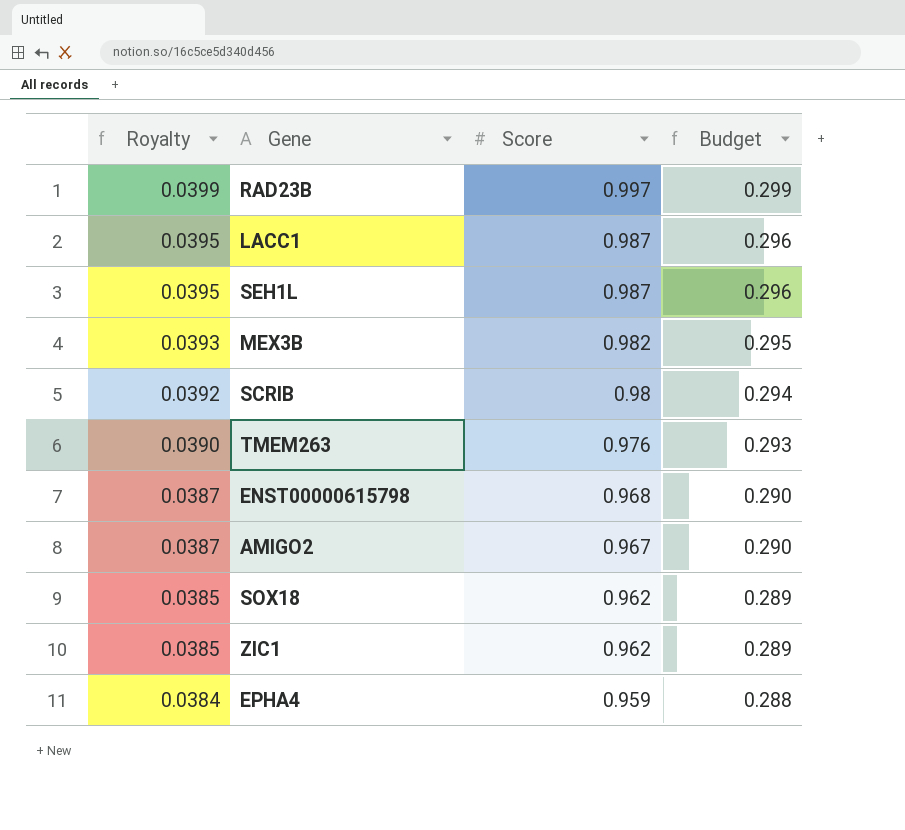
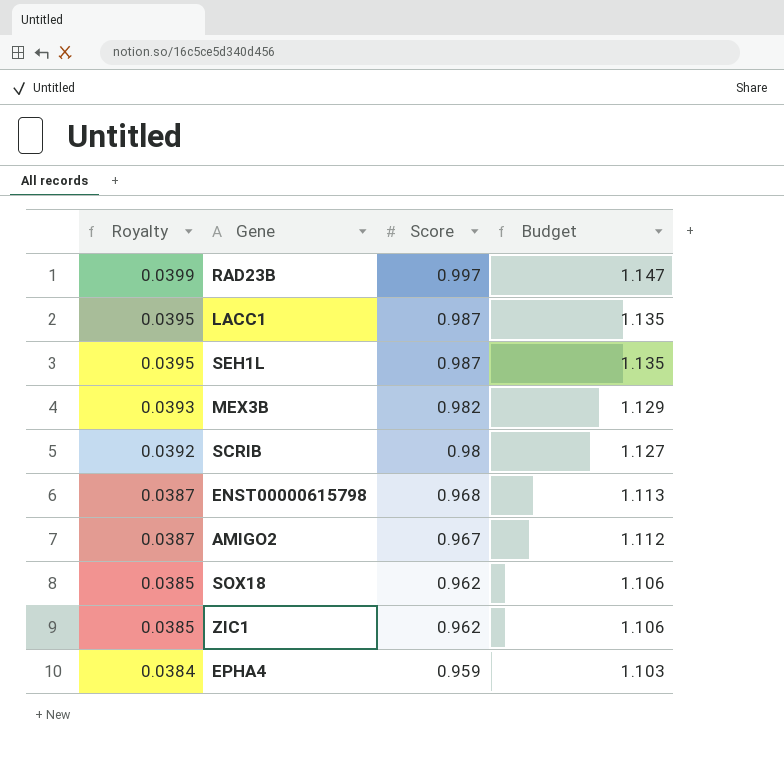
column Budget | formula: [Score] * 0.3 -> [Score] * 1.15
row TMEM263: 0.0390 | 0.976 | 0.293 -> none

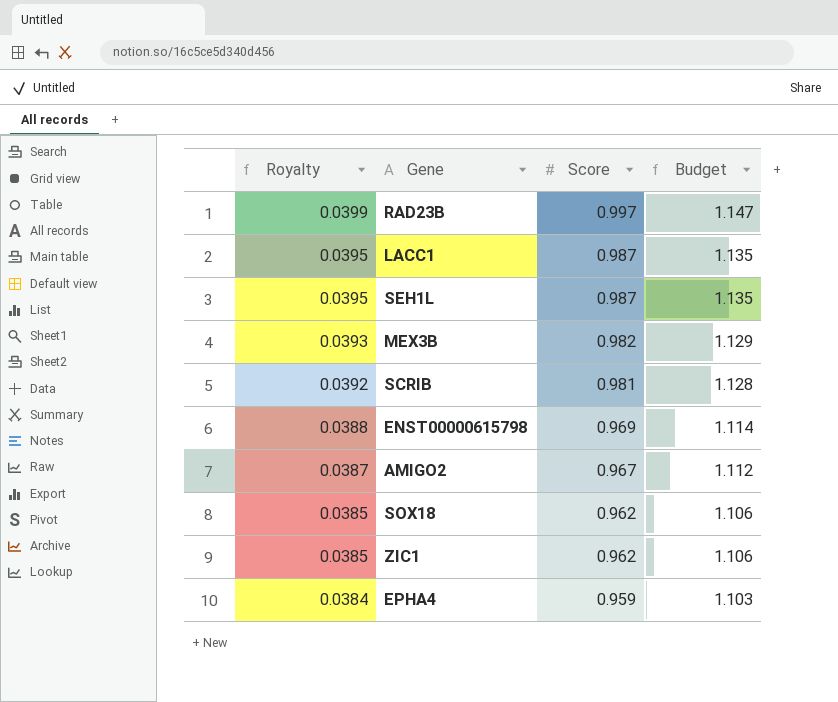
SCRIB | Score: 0.98 -> 0.981
SCRIB | Budget: 1.127 -> 1.128
ENST00000615798 | Royalty: 0.0387 -> 0.0388
ENST00000615798 | Score: 0.968 -> 0.969
ENST00000615798 | Budget: 1.113 -> 1.114

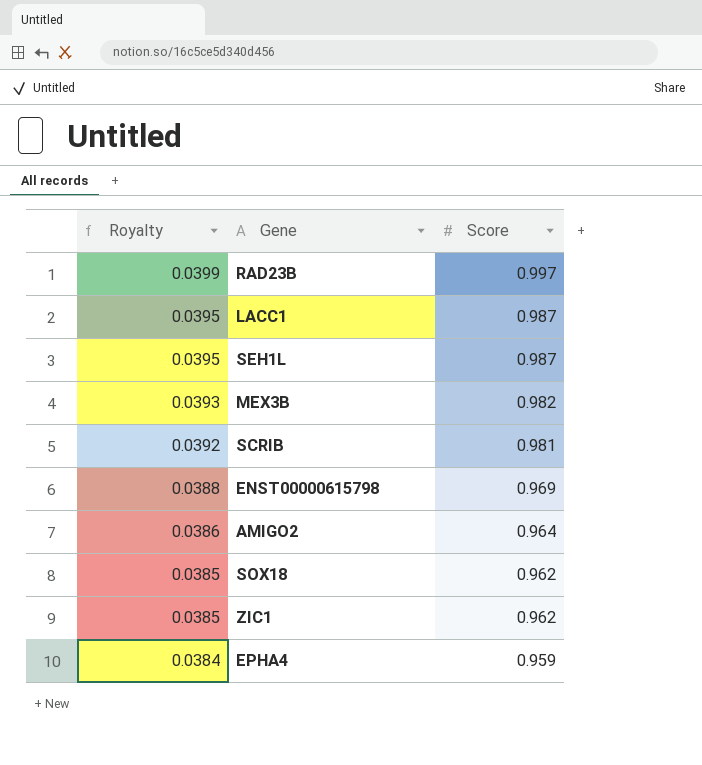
column Budget | formula: [Score] * 1.15 -> none
AMIGO2 | Royalty: 0.0387 -> 0.0386
AMIGO2 | Score: 0.967 -> 0.964

